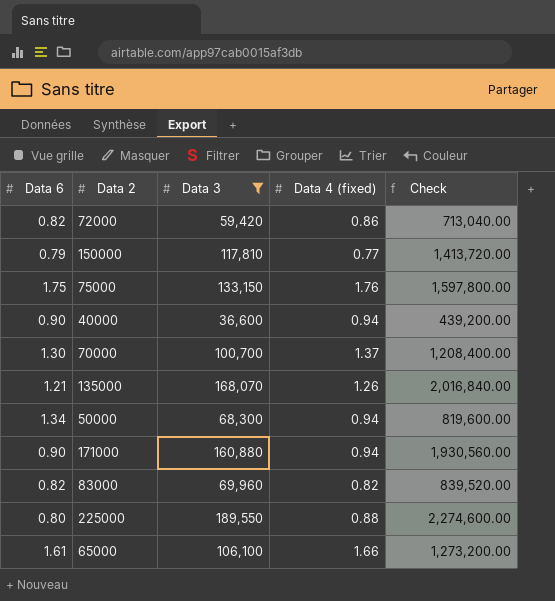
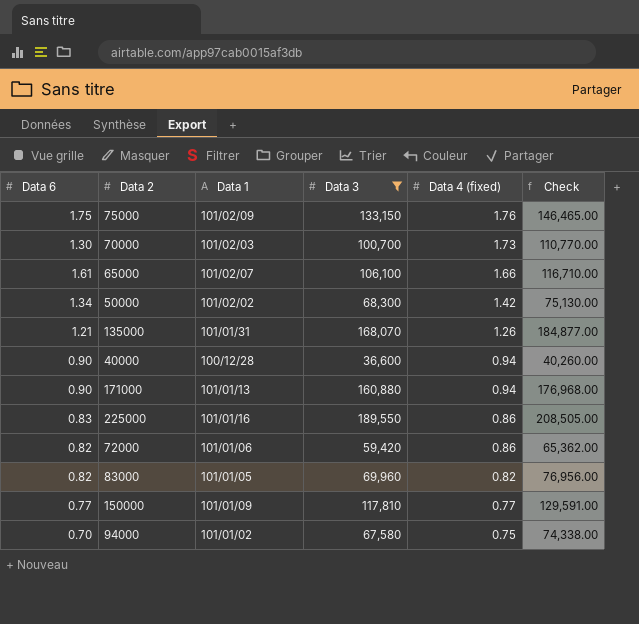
row order: none -> Data 4 (fixed) descending
column Data 1 | position: none -> 3
column Check | formula: [Data 3] * 12 -> [Data 3] * 1.1
70000 | Data 4 (fixed): 1.37 -> 1.73
50000 | Data 4 (fixed): 0.94 -> 1.42
225000 | Data 6: 0.80 -> 0.83
225000 | Data 4 (fixed): 0.88 -> 0.86
150000 | Data 6: 0.79 -> 0.77
row 94000: none -> 0.70 | 101/01/02 | 67,580 | 0.75 | 74,338.00

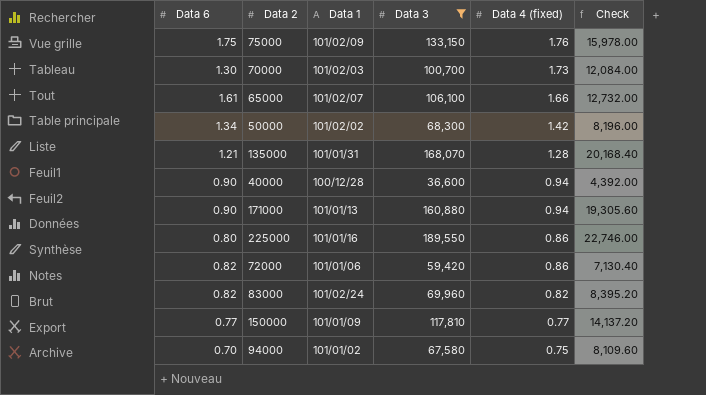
column Check | formula: [Data 3] * 1.1 -> [Data 3] * 0.12
135000 | Data 4 (fixed): 1.26 -> 1.28
225000 | Data 6: 0.83 -> 0.80
83000 | Data 1: 101/01/05 -> 101/02/24

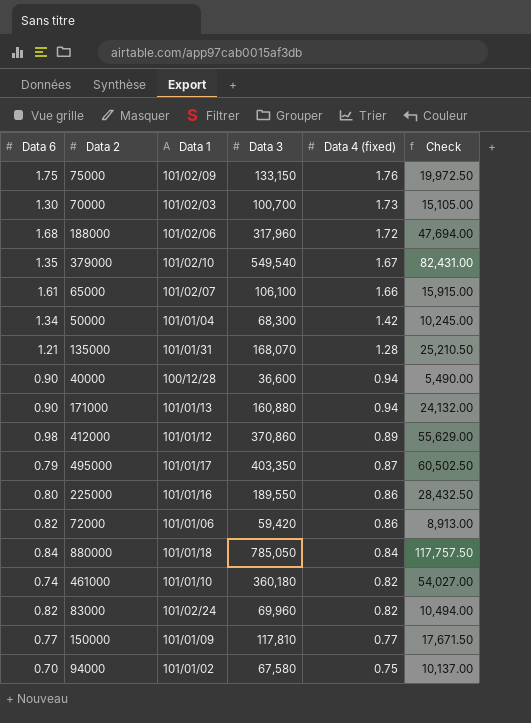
filter: Data 3 <= 189,550 -> none
column Check | formula: [Data 3] * 0.12 -> [Data 3] * 0.15
50000 | Data 1: 101/02/02 -> 101/01/04

